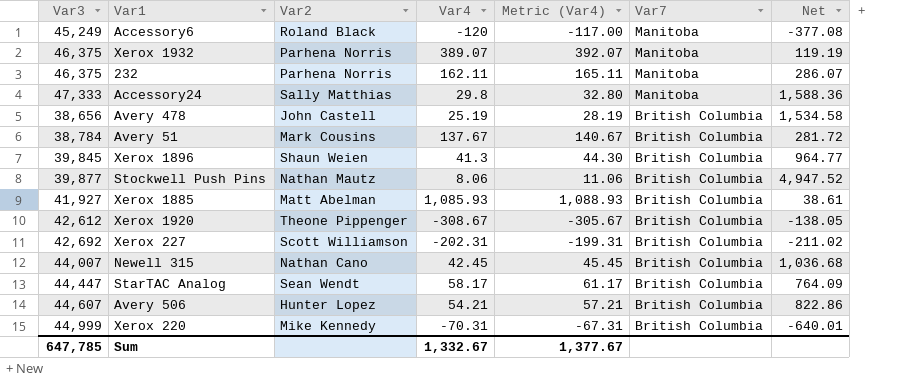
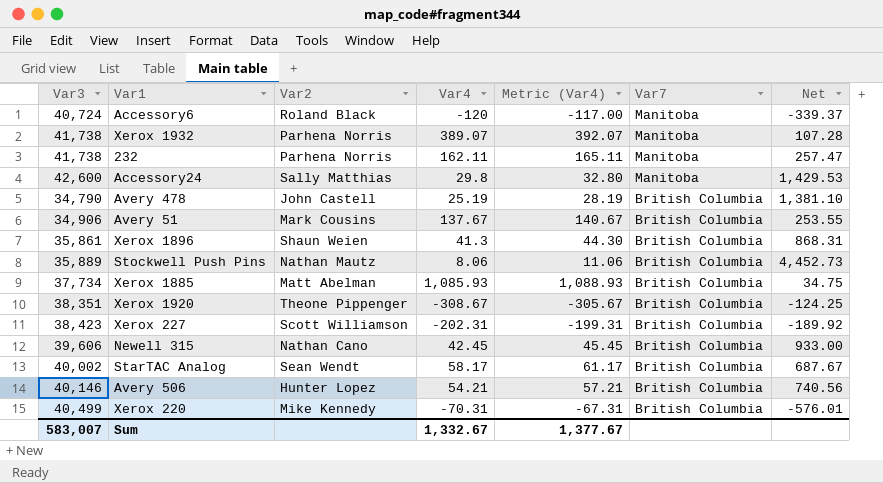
Accessory6 | Var3: 45,249 -> 40,724
Accessory6 | Net: -377.08 -> -339.37
Xerox 1932 | Var3: 46,375 -> 41,738
Xerox 1932 | Net: 119.19 -> 107.28
232 | Var3: 46,375 -> 41,738
232 | Net: 286.07 -> 257.47
Accessory24 | Var3: 47,333 -> 42,600
Accessory24 | Net: 1,588.36 -> 1,429.53
Avery 478 | Var3: 38,656 -> 34,790
Avery 478 | Net: 1,534.58 -> 1,381.10
Avery 51 | Var3: 38,784 -> 34,906
Avery 51 | Net: 281.72 -> 253.55
Xerox 1896 | Var3: 39,845 -> 35,861
Xerox 1896 | Net: 964.77 -> 868.31
Stockwell Push Pins | Var3: 39,877 -> 35,889
Stockwell Push Pins | Net: 4,947.52 -> 4,452.73
Xerox 1885 | Var3: 41,927 -> 37,734
Xerox 1885 | Net: 38.61 -> 34.75
Xerox 1920 | Var3: 42,612 -> 38,351
Xerox 1920 | Net: -138.05 -> -124.25
Xerox 227 | Var3: 42,692 -> 38,423
Xerox 227 | Net: -211.02 -> -189.92
Newell 315 | Var3: 44,007 -> 39,606
Newell 315 | Net: 1,036.68 -> 933.00
StarTAC Analog | Var3: 44,447 -> 40,002
StarTAC Analog | Net: 764.09 -> 687.67
Avery 506 | Var3: 44,607 -> 40,146
Avery 506 | Net: 822.86 -> 740.56
Xerox 220 | Var3: 44,999 -> 40,499
Xerox 220 | Net: -640.01 -> -576.01
Sum | Var3: 647,785 -> 583,007

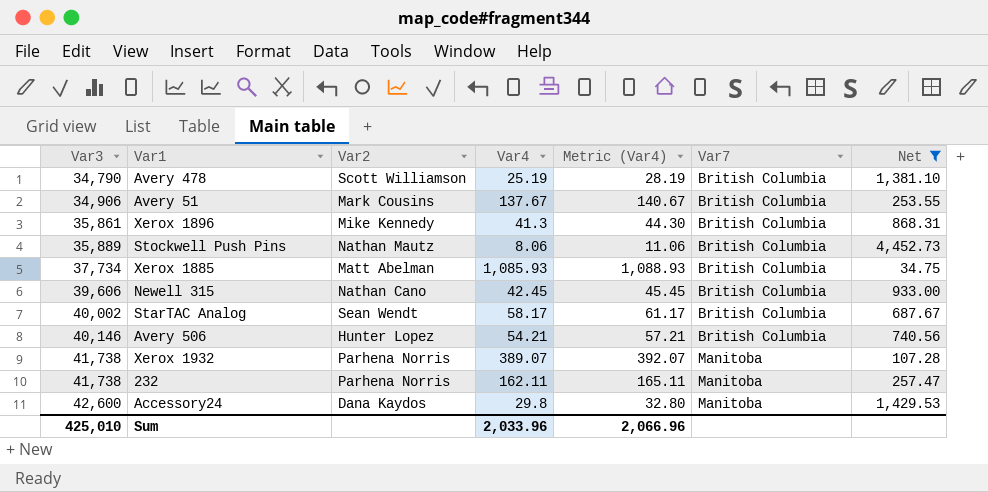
filter: none -> Net >= 34.75
row order: Var7 descending -> Var3 ascending
Avery 478 | Var2: John Castell -> Scott Williamson
Xerox 1896 | Var2: Shaun Weien -> Mike Kennedy
Accessory24 | Var2: Sally Matthias -> Dana Kaydos
Sum | Var3: 583,007 -> 425,010
Sum | Var4: 1,332.67 -> 2,033.96
Sum | Metric (Var4): 1,377.67 -> 2,066.96

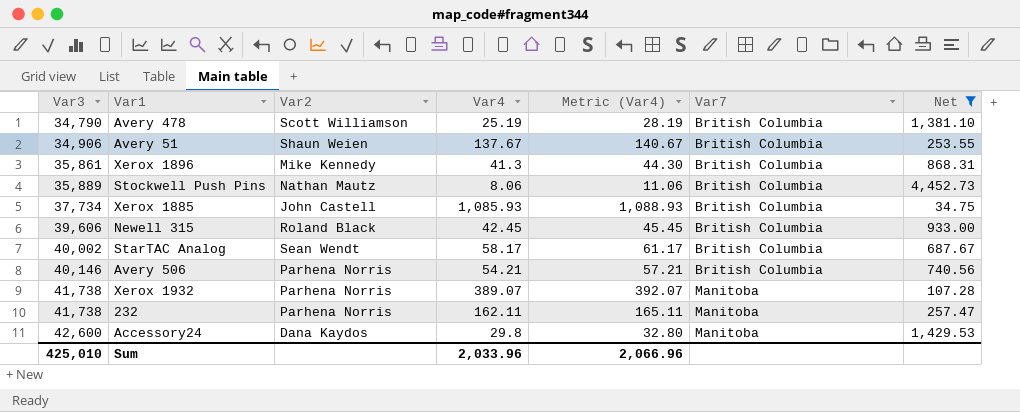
Avery 51 | Var2: Mark Cousins -> Shaun Weien
Xerox 1885 | Var2: Matt Abelman -> John Castell
Newell 315 | Var2: Nathan Cano -> Roland Black
Avery 506 | Var2: Hunter Lopez -> Parhena Norris

